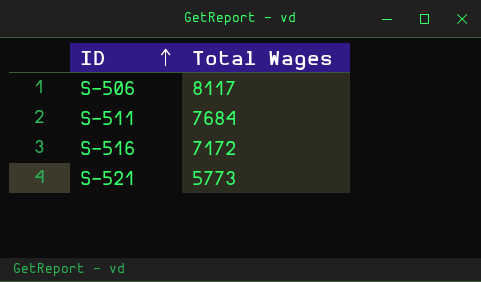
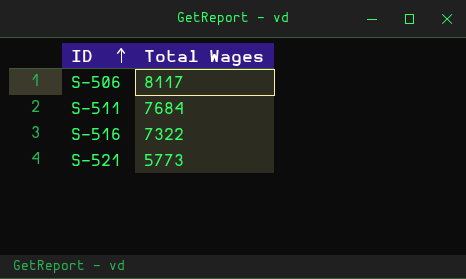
S-516 | Total Wages: 7172 -> 7322

